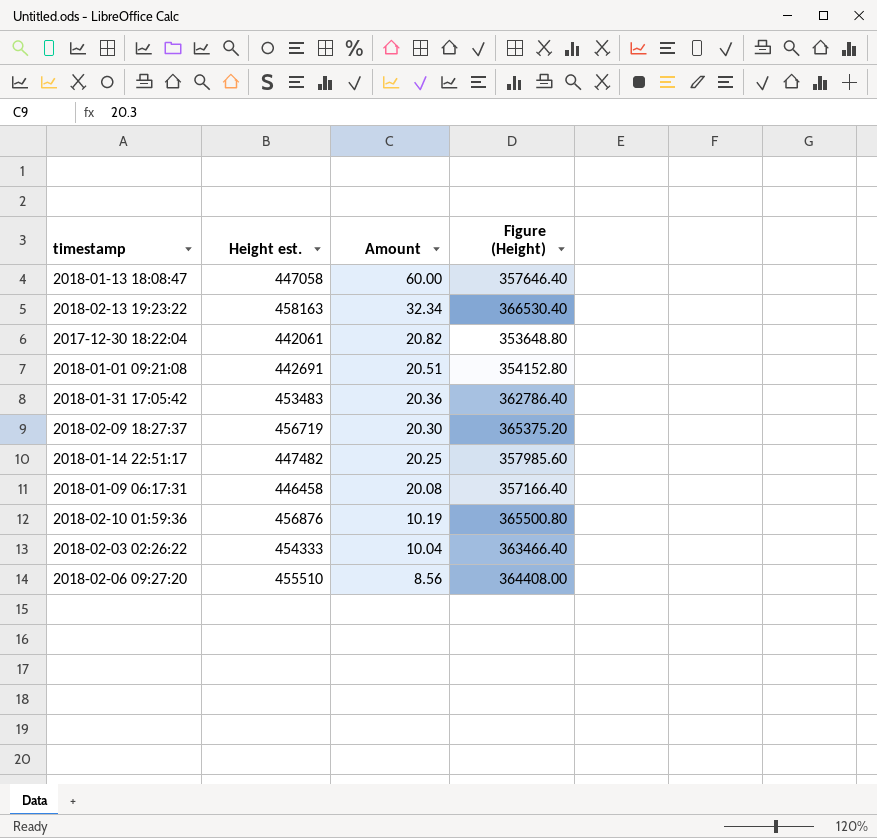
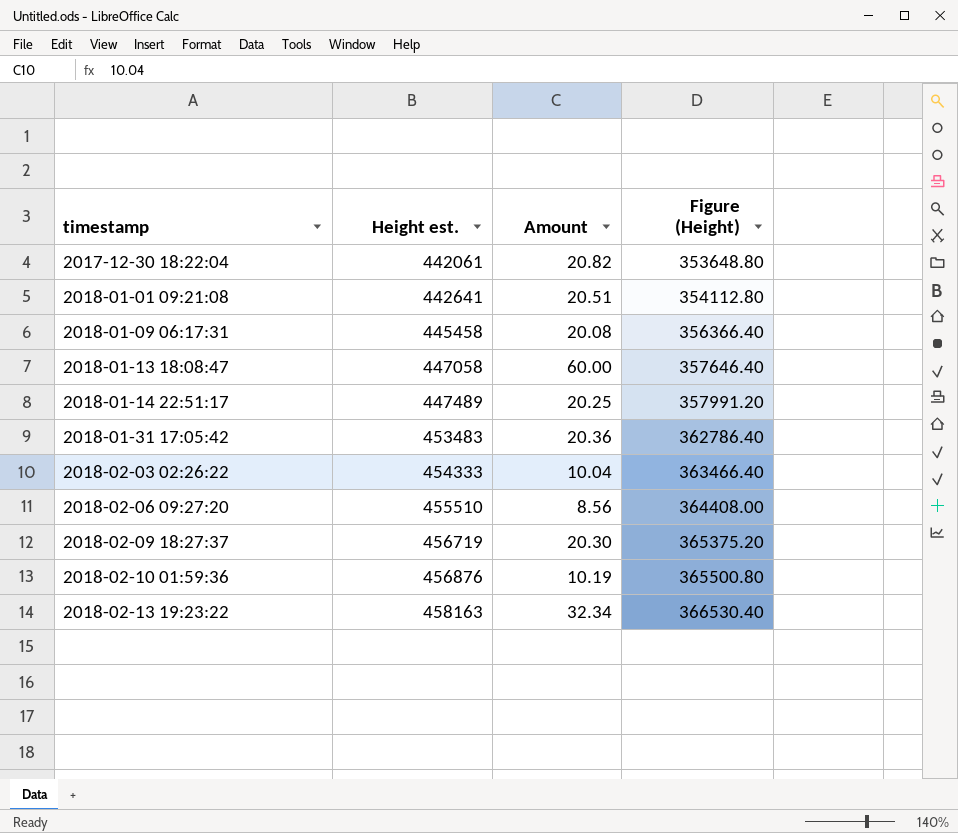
row order: Amount descending -> timestamp ascending
2018-01-01 09:21:08 | Height est.: 442691 -> 442641
2018-01-01 09:21:08 | Figure (Height): 354152.80 -> 354112.80
2018-01-09 06:17:31 | Height est.: 446458 -> 445458
2018-01-09 06:17:31 | Figure (Height): 357166.40 -> 356366.40
2018-01-14 22:51:17 | Height est.: 447482 -> 447489
2018-01-14 22:51:17 | Figure (Height): 357985.60 -> 357991.20

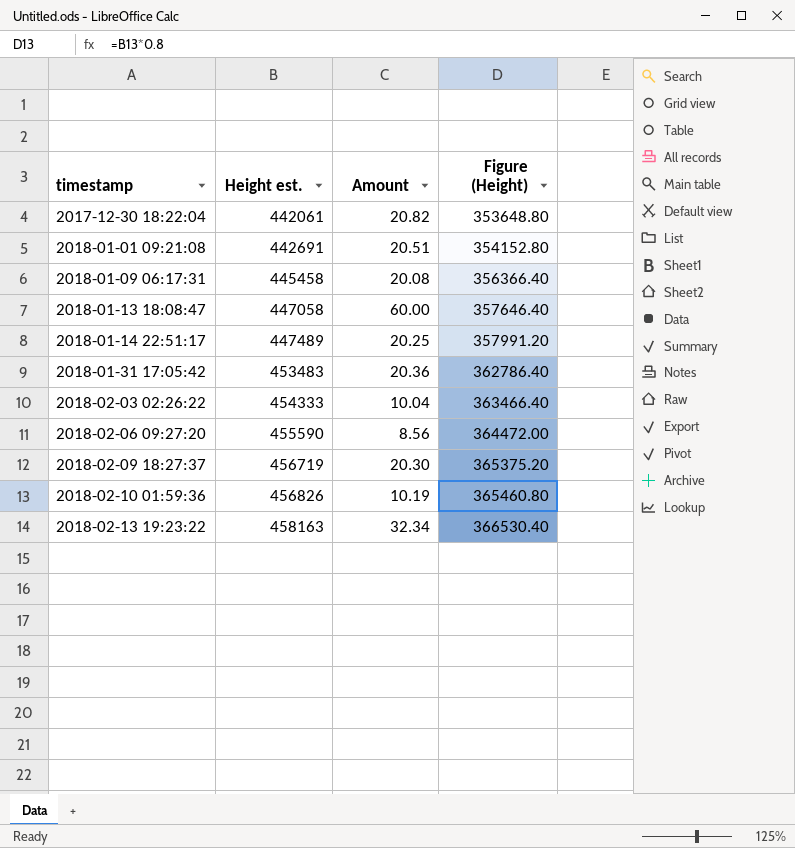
2018-01-01 09:21:08 | Height est.: 442641 -> 442691
2018-01-01 09:21:08 | Figure (Height): 354112.80 -> 354152.80
2018-02-06 09:27:20 | Height est.: 455510 -> 455590
2018-02-06 09:27:20 | Figure (Height): 364408.00 -> 364472.00
2018-02-10 01:59:36 | Height est.: 456876 -> 456826
2018-02-10 01:59:36 | Figure (Height): 365500.80 -> 365460.80

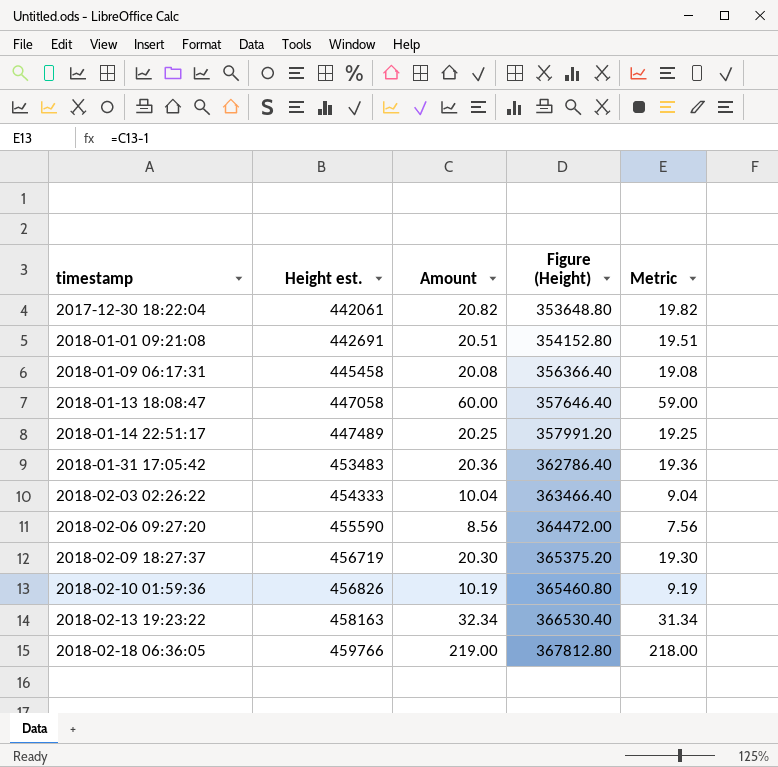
column Metric | formula: none -> [Amount] - 1
row 2018-02-18 06:36:05: none -> 459766 | 219.00 | 367812.80 | 218.00

